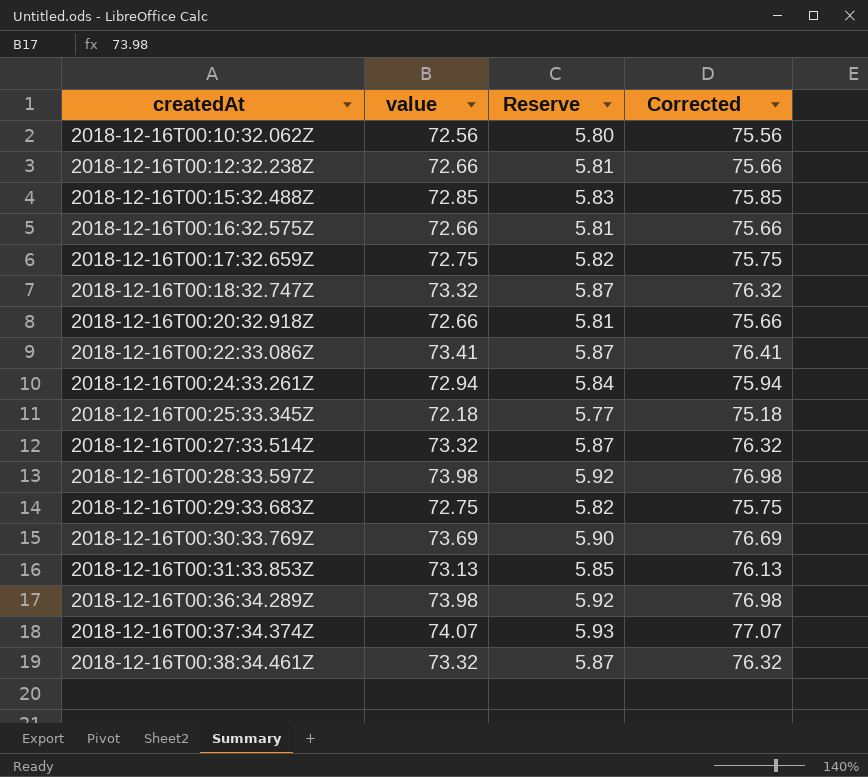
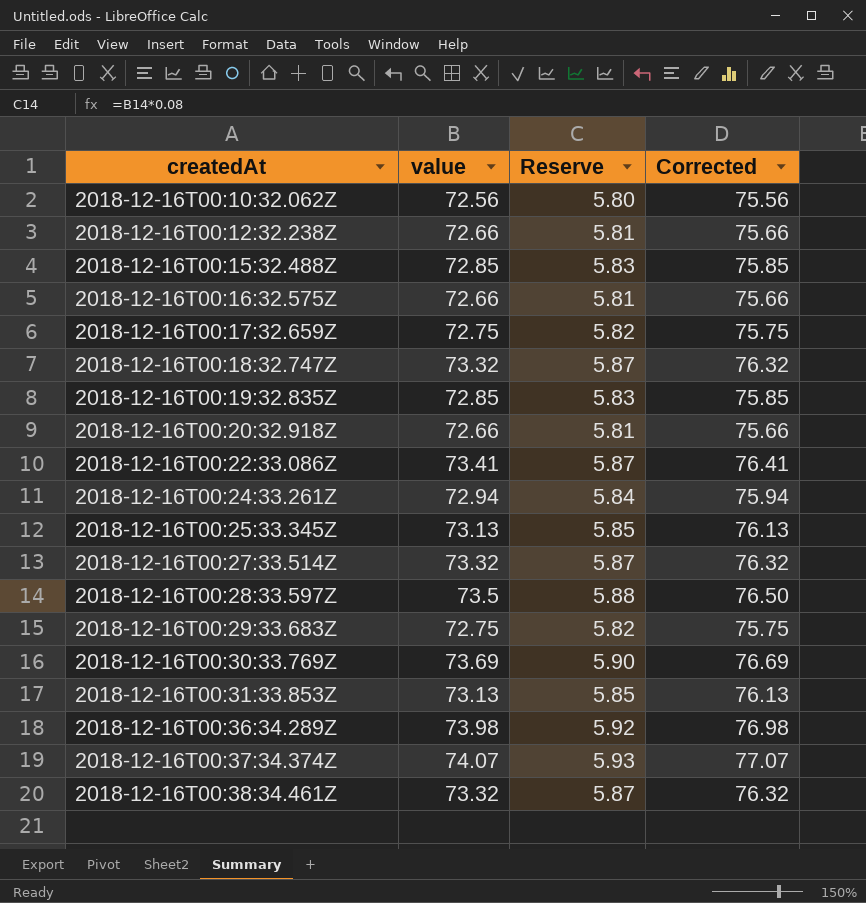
row 2018-12-16T00:19:32.835Z: none -> 72.85 | 5.83 | 75.85
2018-12-16T00:25:33.345Z | value: 72.18 -> 73.13
2018-12-16T00:25:33.345Z | Reserve: 5.77 -> 5.85
2018-12-16T00:25:33.345Z | Corrected: 75.18 -> 76.13
2018-12-16T00:28:33.597Z | value: 73.98 -> 73.5
2018-12-16T00:28:33.597Z | Reserve: 5.92 -> 5.88
2018-12-16T00:28:33.597Z | Corrected: 76.98 -> 76.50

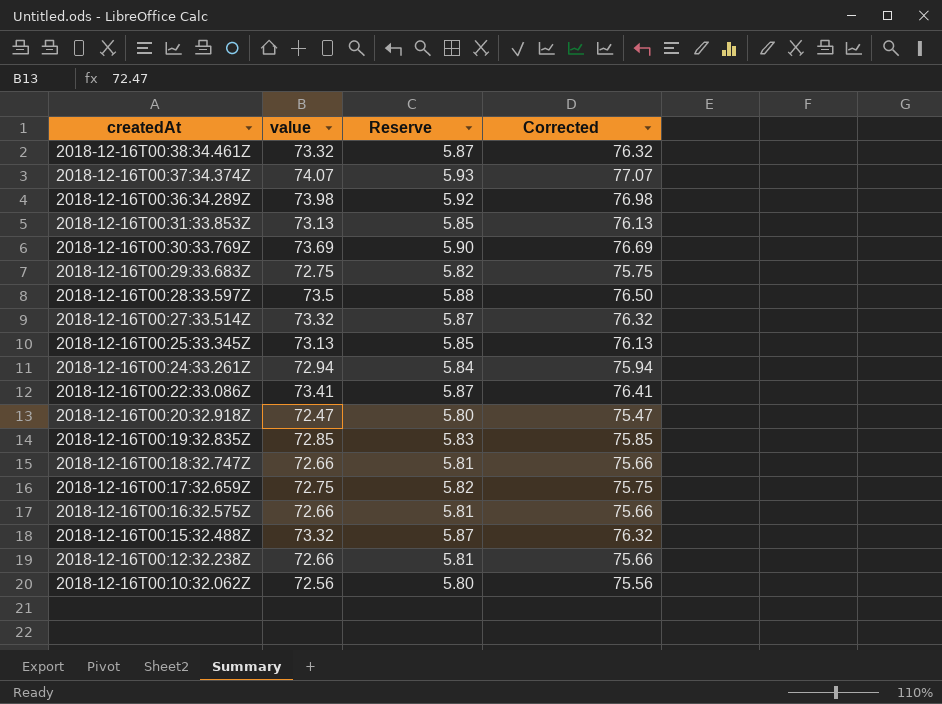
row order: createdAt ascending -> createdAt descending
2018-12-16T00:20:32.918Z | value: 72.66 -> 72.47
2018-12-16T00:20:32.918Z | Reserve: 5.81 -> 5.80
2018-12-16T00:20:32.918Z | Corrected: 75.66 -> 75.47
2018-12-16T00:18:32.747Z | value: 73.32 -> 72.66
2018-12-16T00:18:32.747Z | Reserve: 5.87 -> 5.81
2018-12-16T00:18:32.747Z | Corrected: 76.32 -> 75.66
2018-12-16T00:15:32.488Z | value: 72.85 -> 73.32
2018-12-16T00:15:32.488Z | Reserve: 5.83 -> 5.87
2018-12-16T00:15:32.488Z | Corrected: 75.85 -> 76.32

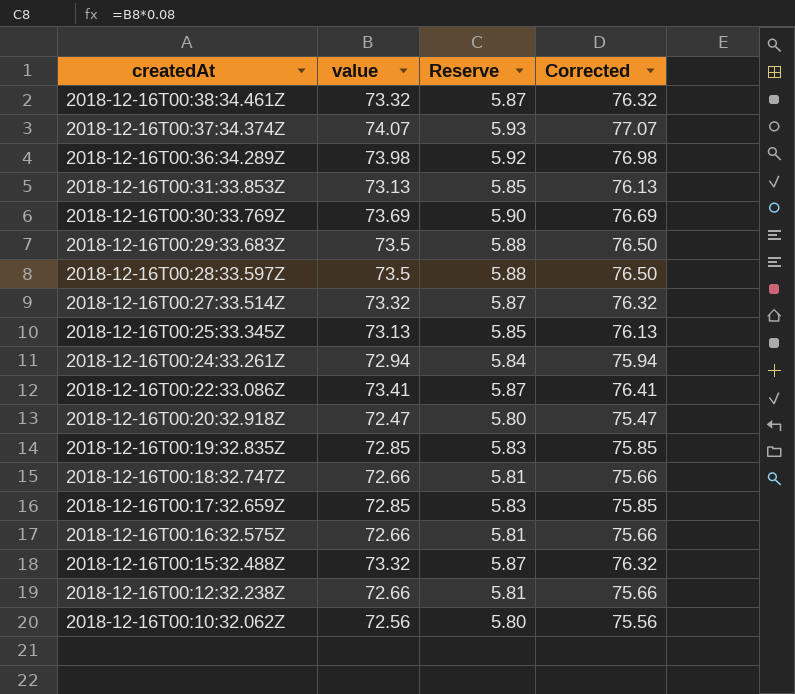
2018-12-16T00:29:33.683Z | value: 72.75 -> 73.5
2018-12-16T00:29:33.683Z | Reserve: 5.82 -> 5.88
2018-12-16T00:29:33.683Z | Corrected: 75.75 -> 76.50
2018-12-16T00:17:32.659Z | value: 72.75 -> 72.85
2018-12-16T00:17:32.659Z | Reserve: 5.82 -> 5.83
2018-12-16T00:17:32.659Z | Corrected: 75.75 -> 75.85

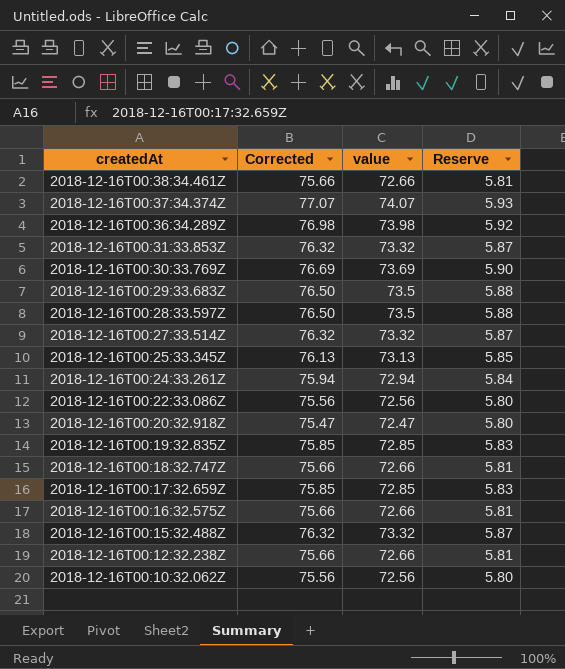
column Corrected | position: 4 -> 2
2018-12-16T00:38:34.461Z | Corrected: 76.32 -> 75.66
2018-12-16T00:38:34.461Z | value: 73.32 -> 72.66
2018-12-16T00:38:34.461Z | Reserve: 5.87 -> 5.81
2018-12-16T00:31:33.853Z | Corrected: 76.13 -> 76.32
2018-12-16T00:31:33.853Z | value: 73.13 -> 73.32
2018-12-16T00:31:33.853Z | Reserve: 5.85 -> 5.87
2018-12-16T00:22:33.086Z | Corrected: 76.41 -> 75.56
2018-12-16T00:22:33.086Z | value: 73.41 -> 72.56
2018-12-16T00:22:33.086Z | Reserve: 5.87 -> 5.80

